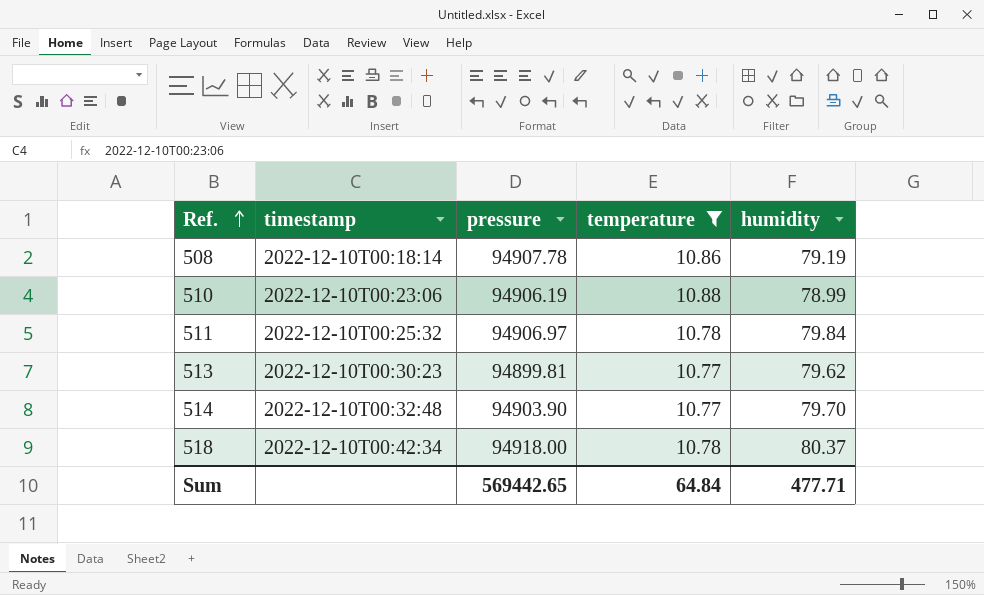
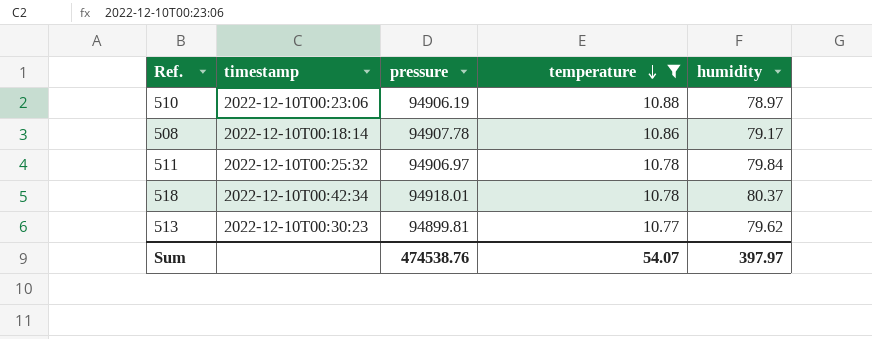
row order: Ref. ascending -> temperature descending
row 514: 2022-12-10T00:32:48 | 94903.90 | 10.77 | 79.70 -> none
510 | humidity: 78.99 -> 78.97
508 | humidity: 79.19 -> 79.17
518 | pressure: 94918.00 -> 94918.01
Sum | pressure: 569442.65 -> 474538.76
Sum | temperature: 64.84 -> 54.07
Sum | humidity: 477.71 -> 397.97

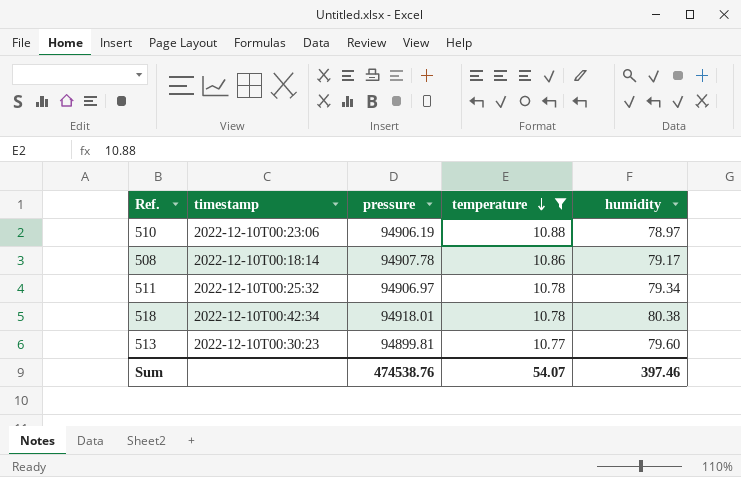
511 | humidity: 79.84 -> 79.34
518 | humidity: 80.37 -> 80.38
513 | humidity: 79.62 -> 79.60
Sum | humidity: 397.97 -> 397.46

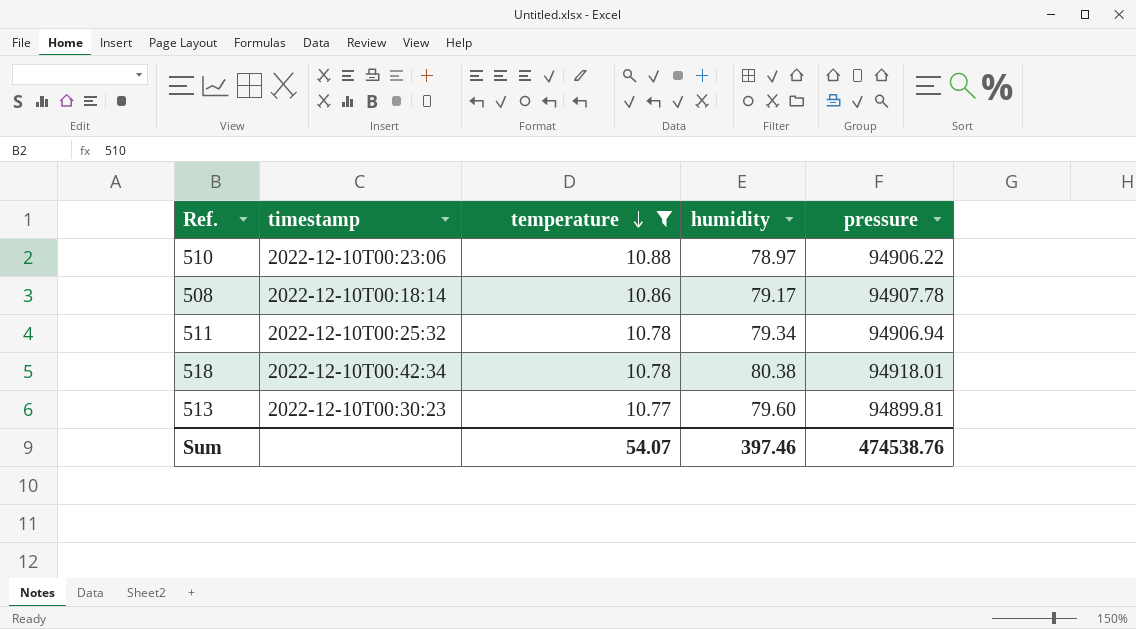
column pressure | position: 3 -> 5
510 | pressure: 94906.19 -> 94906.22
511 | pressure: 94906.97 -> 94906.94

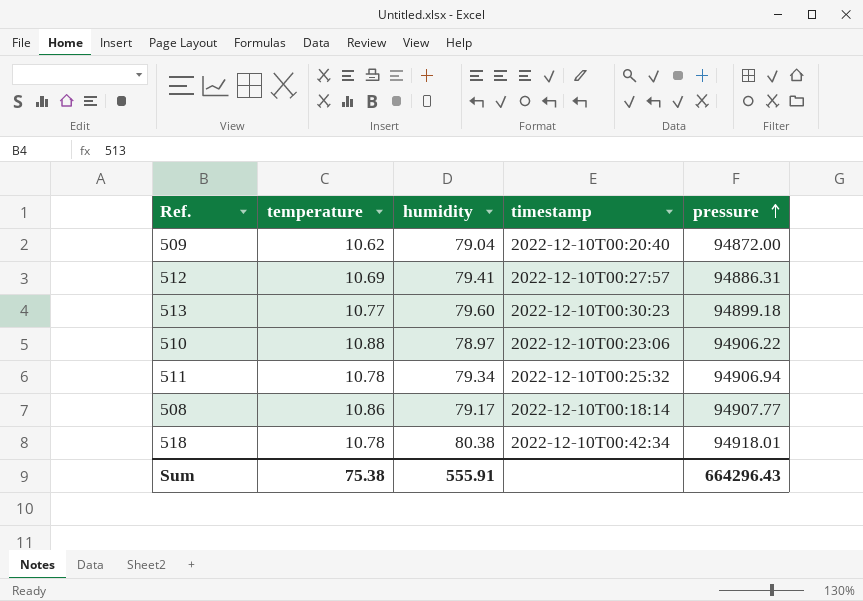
filter: temperature >= 10.77 -> none
row order: temperature descending -> pressure ascending
column timestamp | position: 2 -> 4
513 | pressure: 94899.81 -> 94899.18
508 | pressure: 94907.78 -> 94907.77
Sum | temperature: 54.07 -> 75.38
Sum | humidity: 397.46 -> 555.91
Sum | pressure: 474538.76 -> 664296.43

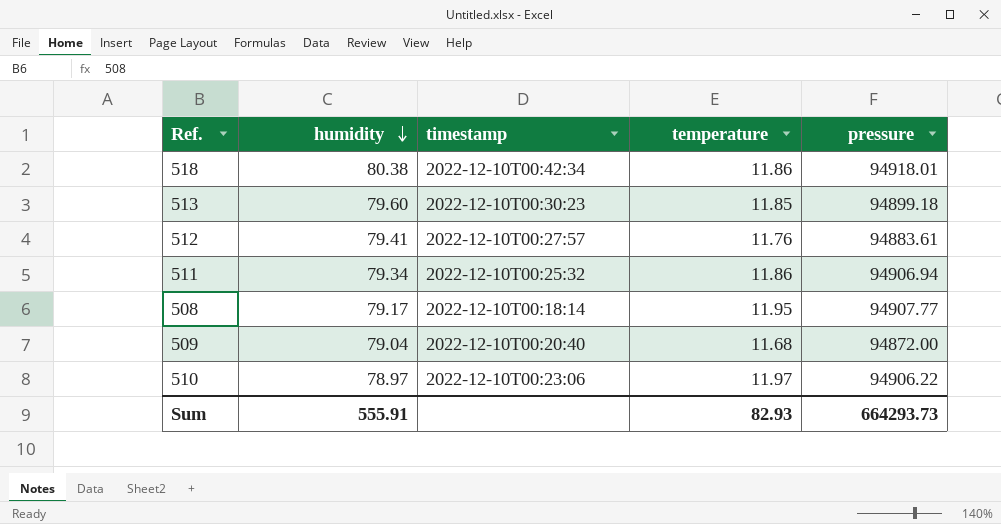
row order: pressure ascending -> humidity descending
column temperature | position: 2 -> 4
518 | temperature: 10.78 -> 11.86
513 | temperature: 10.77 -> 11.85
512 | temperature: 10.69 -> 11.76
512 | pressure: 94886.31 -> 94883.61
511 | temperature: 10.78 -> 11.86
508 | temperature: 10.86 -> 11.95
509 | temperature: 10.62 -> 11.68
510 | temperature: 10.88 -> 11.97
Sum | temperature: 75.38 -> 82.93
Sum | pressure: 664296.43 -> 664293.73

